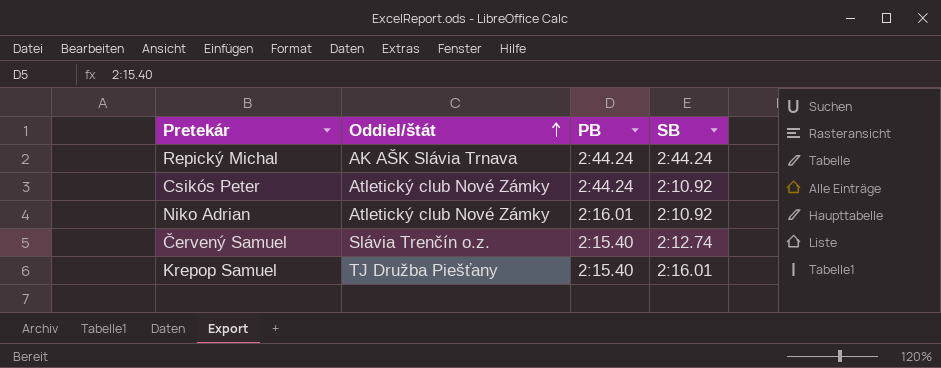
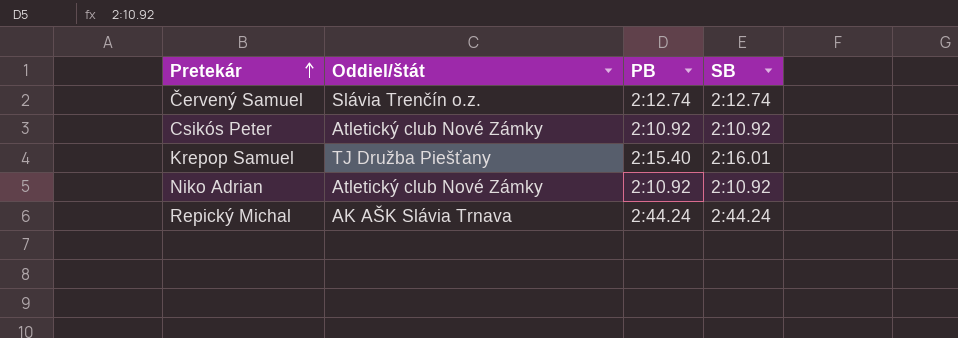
row order: Oddiel/štát ascending -> Pretekár ascending
Červený Samuel | PB: 2:15.40 -> 2:12.74
Csikós Peter | PB: 2:44.24 -> 2:10.92
Niko Adrian | PB: 2:16.01 -> 2:10.92

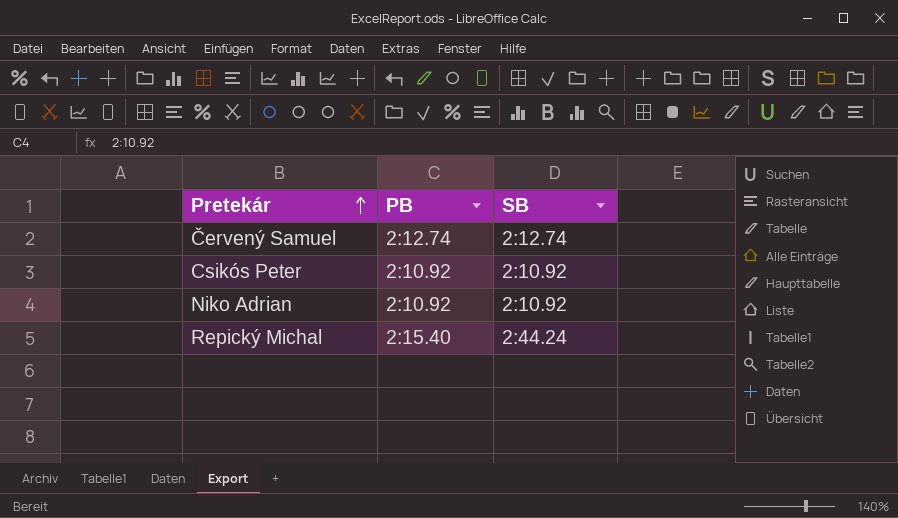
column Oddiel/štát | position: 2 -> none
row Krepop Samuel: TJ Družba Piešťany | 2:15.40 | 2:16.01 -> none
Repický Michal | PB: 2:44.24 -> 2:15.40

